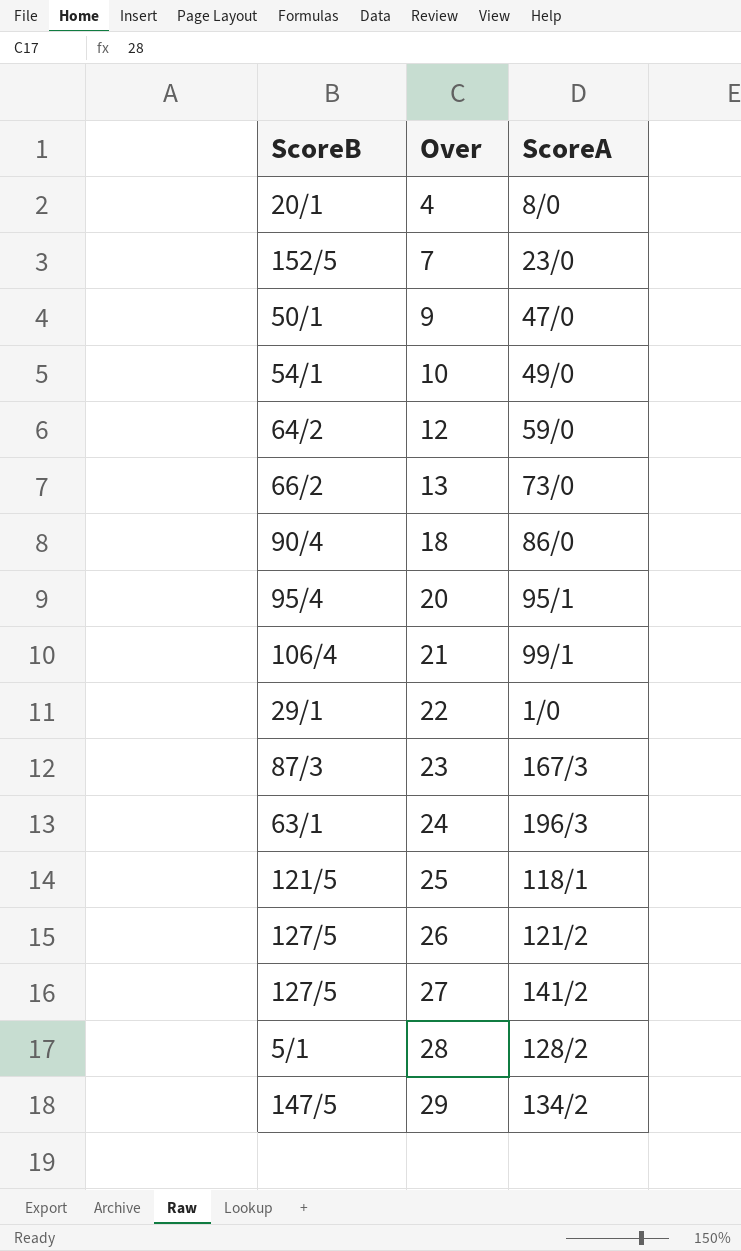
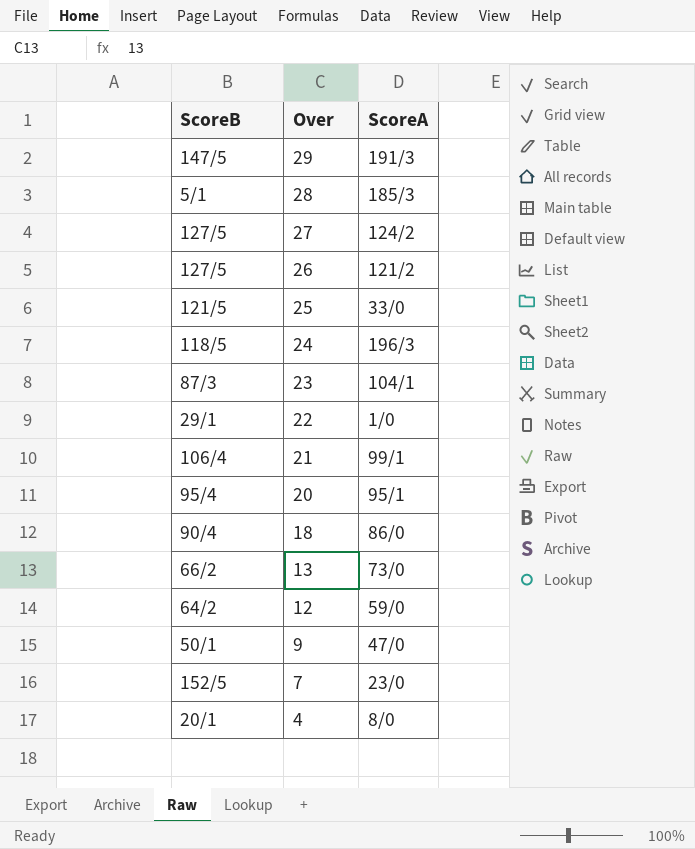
row order: Over ascending -> Over descending
row 10: 54/1 | 49/0 -> none
29 | ScoreA: 134/2 -> 191/3
28 | ScoreA: 128/2 -> 185/3
27 | ScoreA: 141/2 -> 124/2
25 | ScoreA: 118/1 -> 33/0
24 | ScoreB: 63/1 -> 118/5
23 | ScoreA: 167/3 -> 104/1

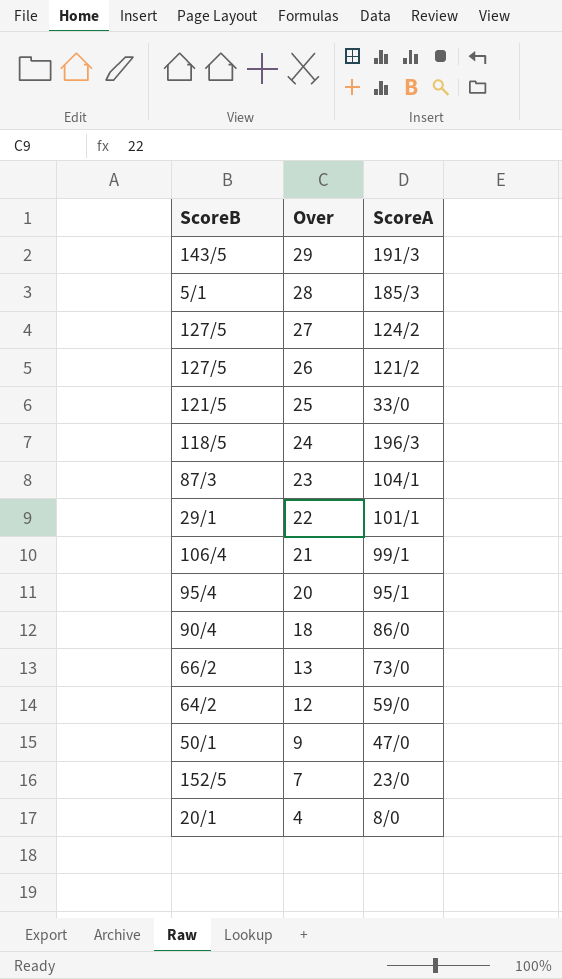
29 | ScoreB: 147/5 -> 143/5
22 | ScoreA: 1/0 -> 101/1

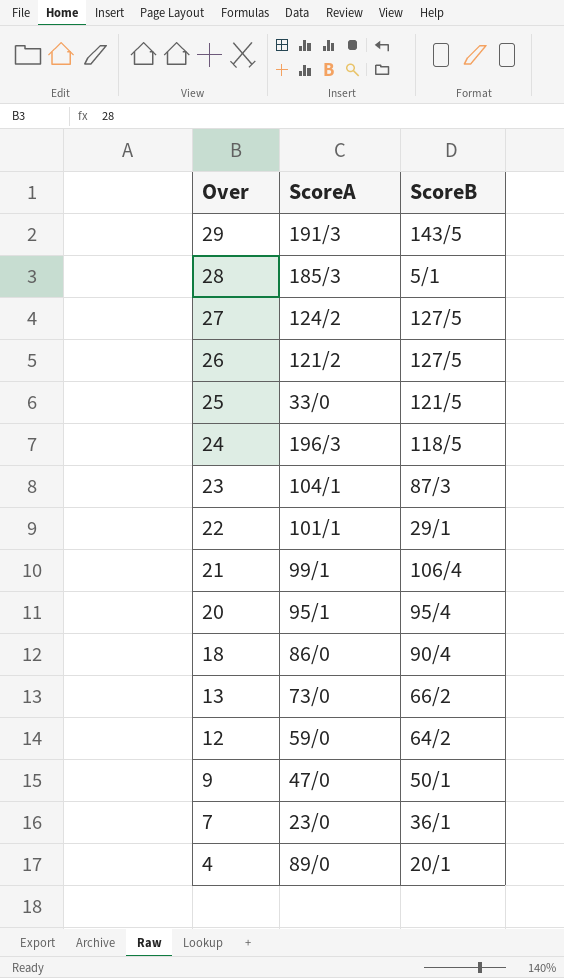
column ScoreB | position: 1 -> 3
7 | ScoreB: 152/5 -> 36/1
4 | ScoreA: 8/0 -> 89/0

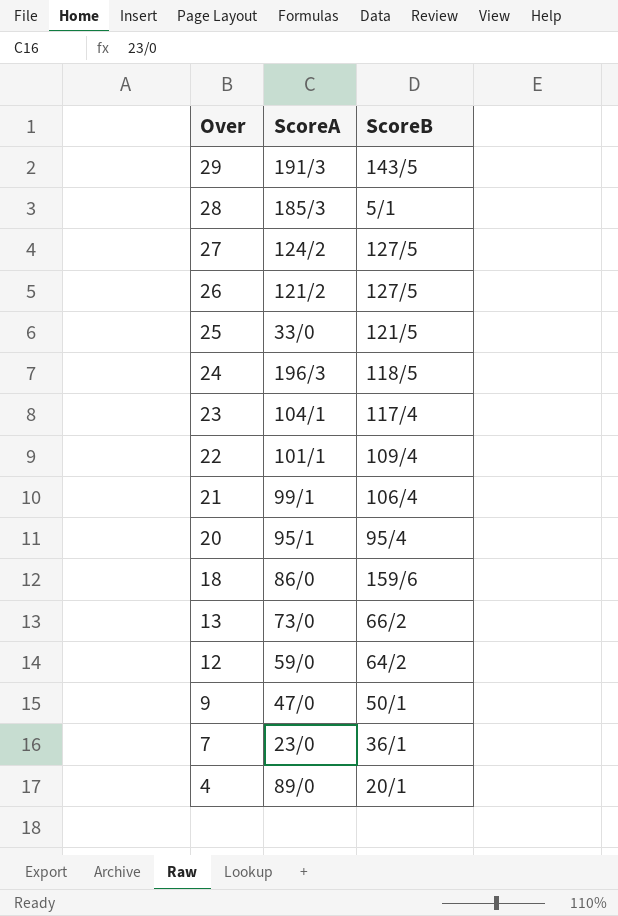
23 | ScoreB: 87/3 -> 117/4
22 | ScoreB: 29/1 -> 109/4
18 | ScoreB: 90/4 -> 159/6

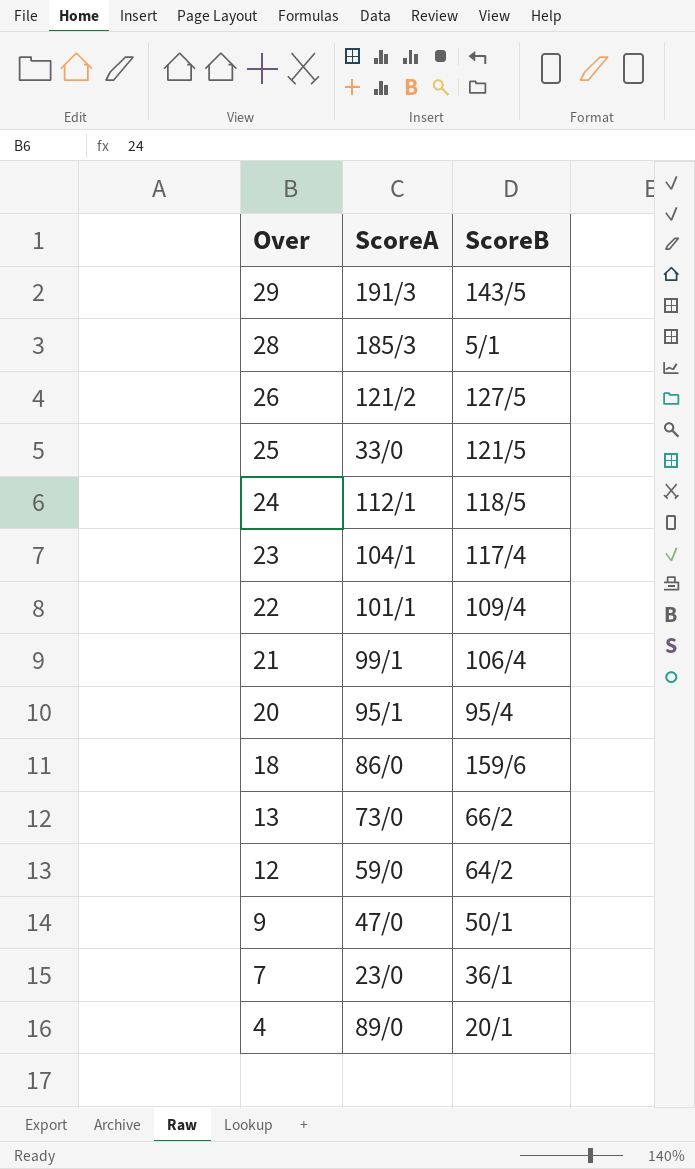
row 27: 124/2 | 127/5 -> none
24 | ScoreA: 196/3 -> 112/1

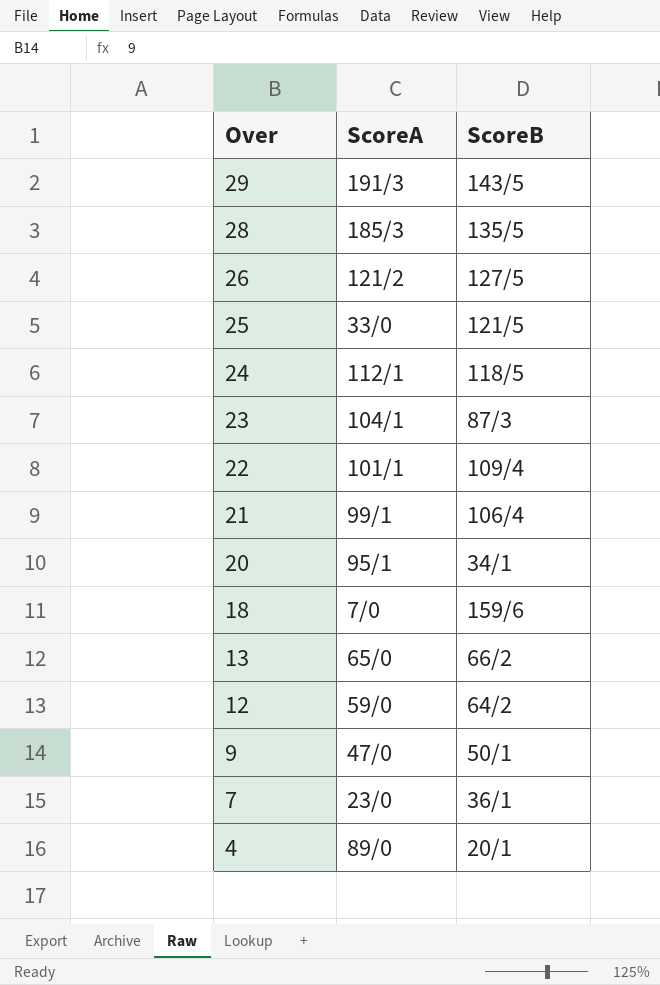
28 | ScoreB: 5/1 -> 135/5
23 | ScoreB: 117/4 -> 87/3
20 | ScoreB: 95/4 -> 34/1
18 | ScoreA: 86/0 -> 7/0
13 | ScoreA: 73/0 -> 65/0

